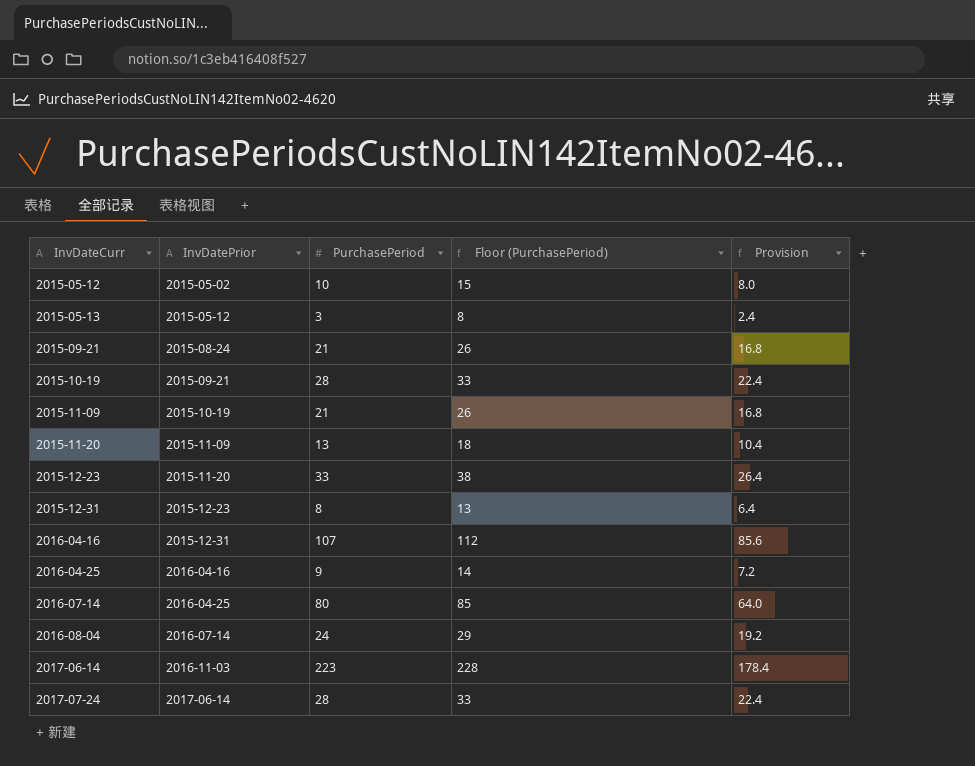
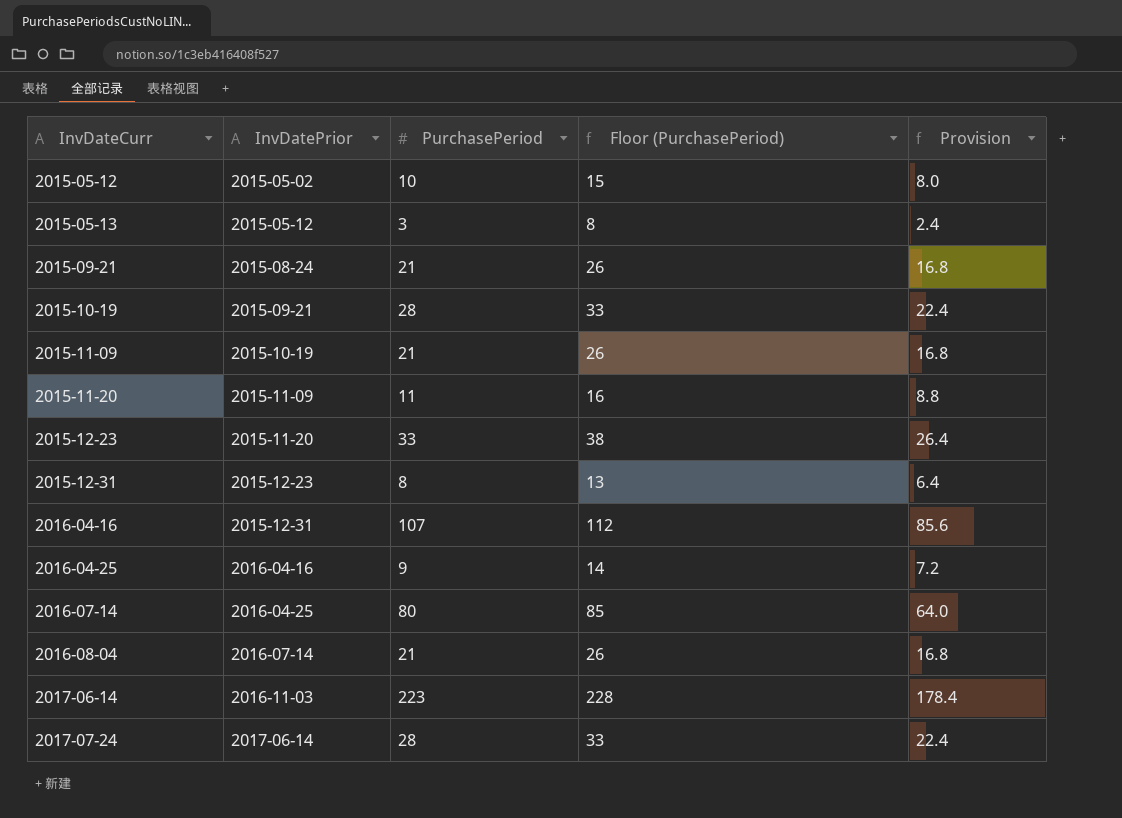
2015-11-20 | PurchasePeriod: 13 -> 11
2015-11-20 | Floor (PurchasePeriod): 18 -> 16
2015-11-20 | Provision: 10.4 -> 8.8
2016-08-04 | PurchasePeriod: 24 -> 21
2016-08-04 | Floor (PurchasePeriod): 29 -> 26
2016-08-04 | Provision: 19.2 -> 16.8

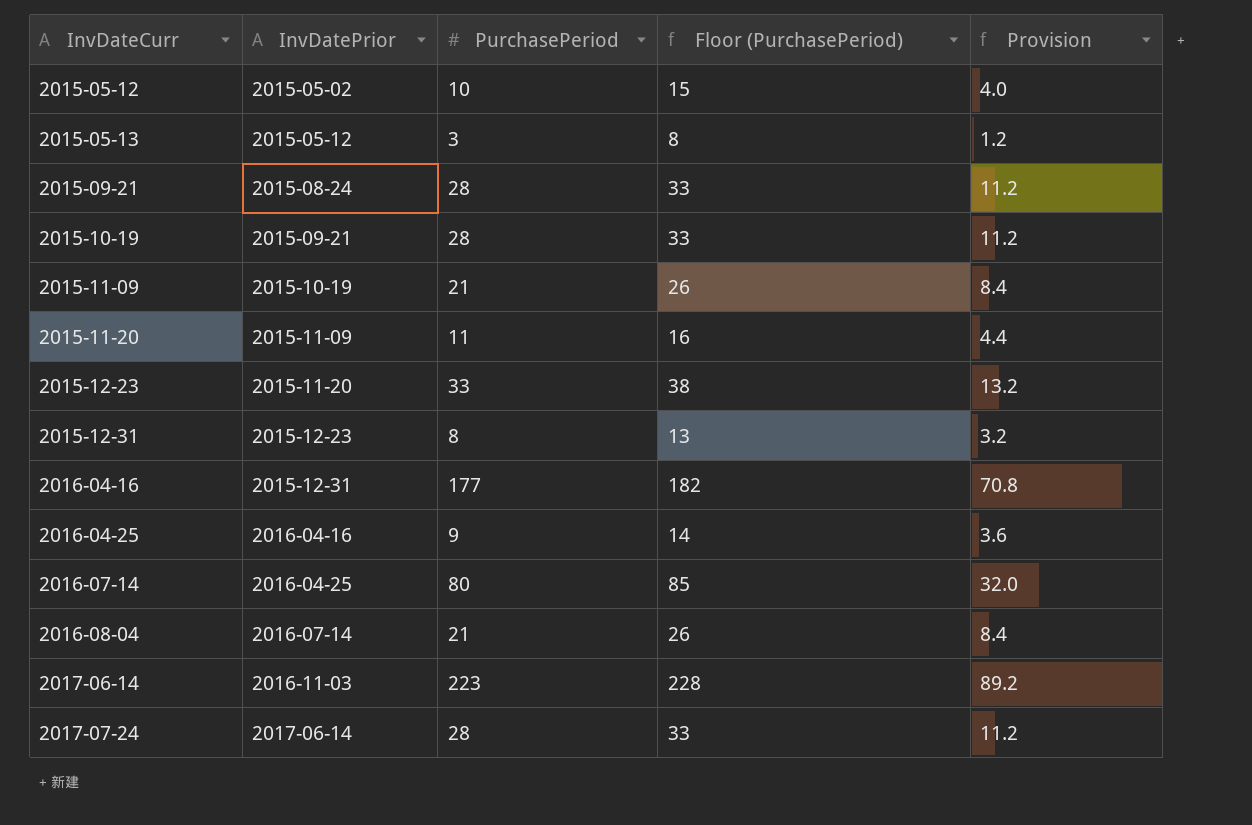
column Provision | formula: [PurchasePeriod] * 0.8 -> [PurchasePeriod] * 0.4
2015-09-21 | PurchasePeriod: 21 -> 28
2015-09-21 | Floor (PurchasePeriod): 26 -> 33
2016-04-16 | PurchasePeriod: 107 -> 177
2016-04-16 | Floor (PurchasePeriod): 112 -> 182

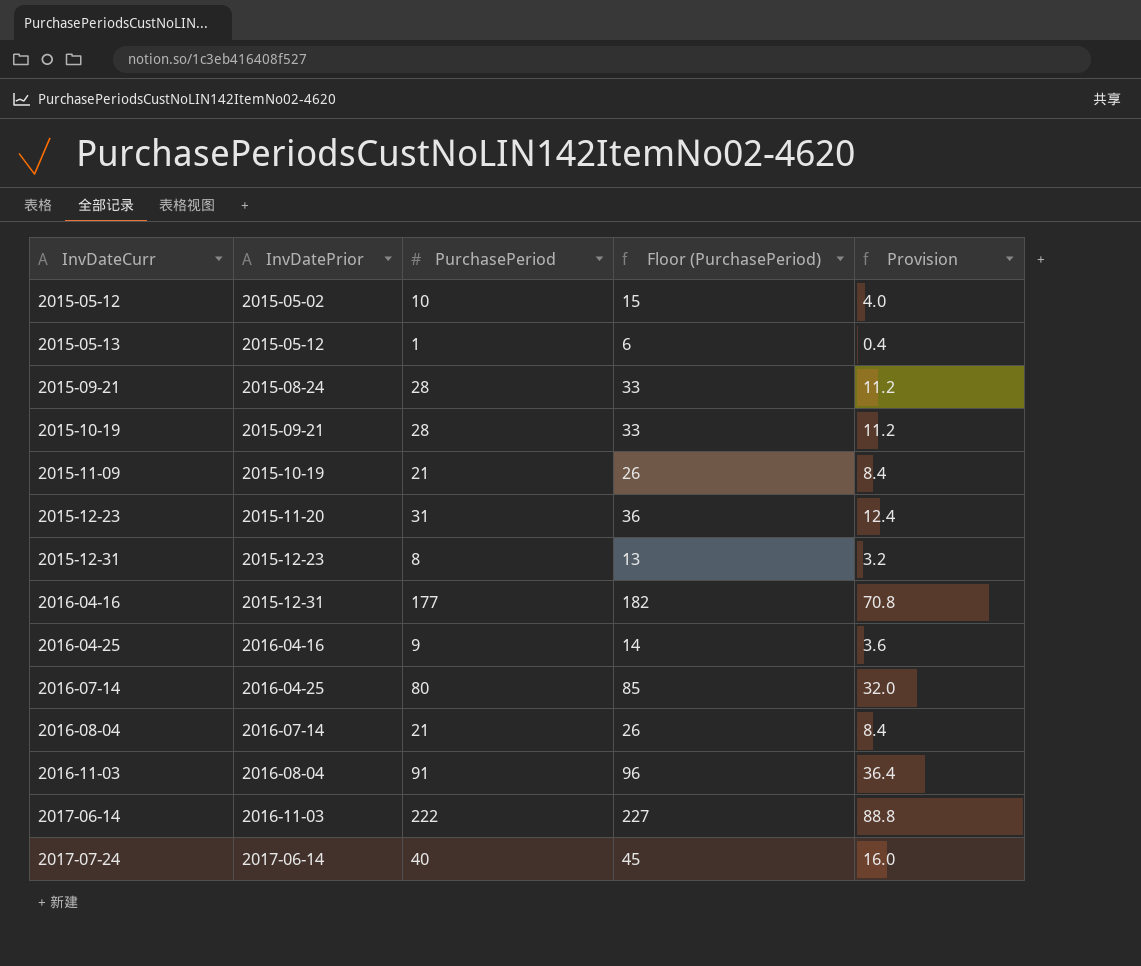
row 2015-11-20: 2015-11-09 | 11 | 16 | 4.4 -> none
2015-05-13 | PurchasePeriod: 3 -> 1
2015-05-13 | Floor (PurchasePeriod): 8 -> 6
2015-05-13 | Provision: 1.2 -> 0.4
2015-12-23 | PurchasePeriod: 33 -> 31
2015-12-23 | Floor (PurchasePeriod): 38 -> 36
2015-12-23 | Provision: 13.2 -> 12.4
row 2016-11-03: none -> 2016-08-04 | 91 | 96 | 36.4
2017-06-14 | PurchasePeriod: 223 -> 222
2017-06-14 | Floor (PurchasePeriod): 228 -> 227
2017-06-14 | Provision: 89.2 -> 88.8
2017-07-24 | PurchasePeriod: 28 -> 40
2017-07-24 | Floor (PurchasePeriod): 33 -> 45
2017-07-24 | Provision: 11.2 -> 16.0

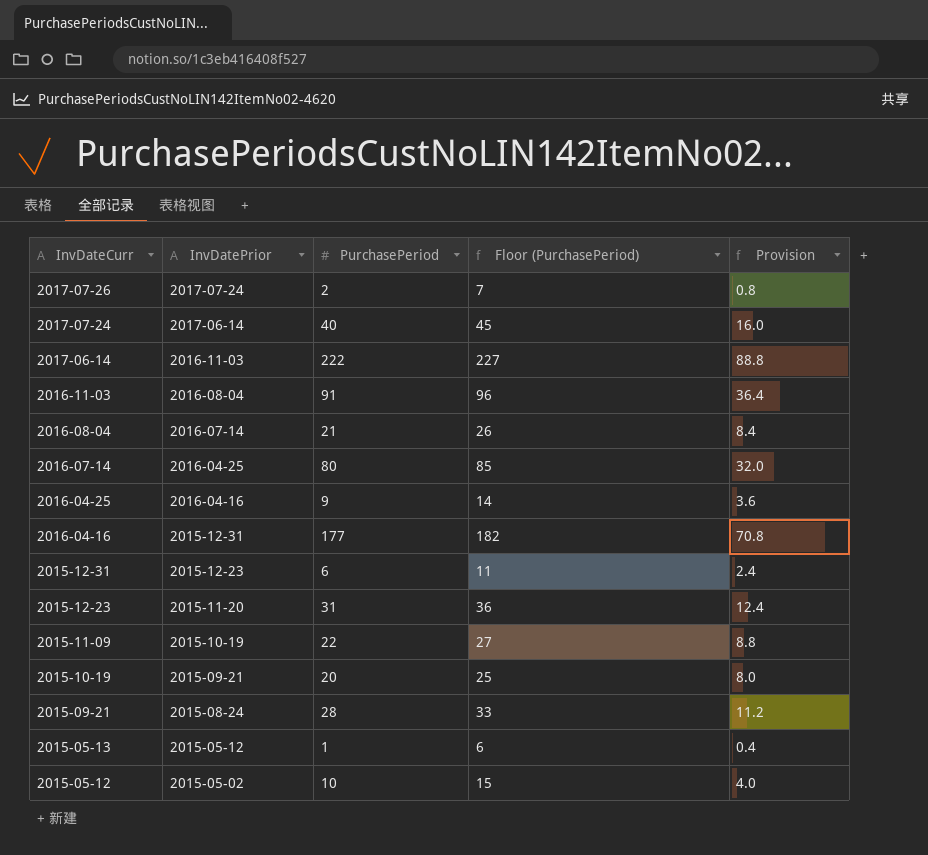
row order: InvDateCurr ascending -> InvDateCurr descending
row 2017-07-26: none -> 2017-07-24 | 2 | 7 | 0.8
2015-12-31 | PurchasePeriod: 8 -> 6
2015-12-31 | Floor (PurchasePeriod): 13 -> 11
2015-12-31 | Provision: 3.2 -> 2.4
2015-11-09 | PurchasePeriod: 21 -> 22
2015-11-09 | Floor (PurchasePeriod): 26 -> 27
2015-11-09 | Provision: 8.4 -> 8.8
2015-10-19 | PurchasePeriod: 28 -> 20
2015-10-19 | Floor (PurchasePeriod): 33 -> 25
2015-10-19 | Provision: 11.2 -> 8.0

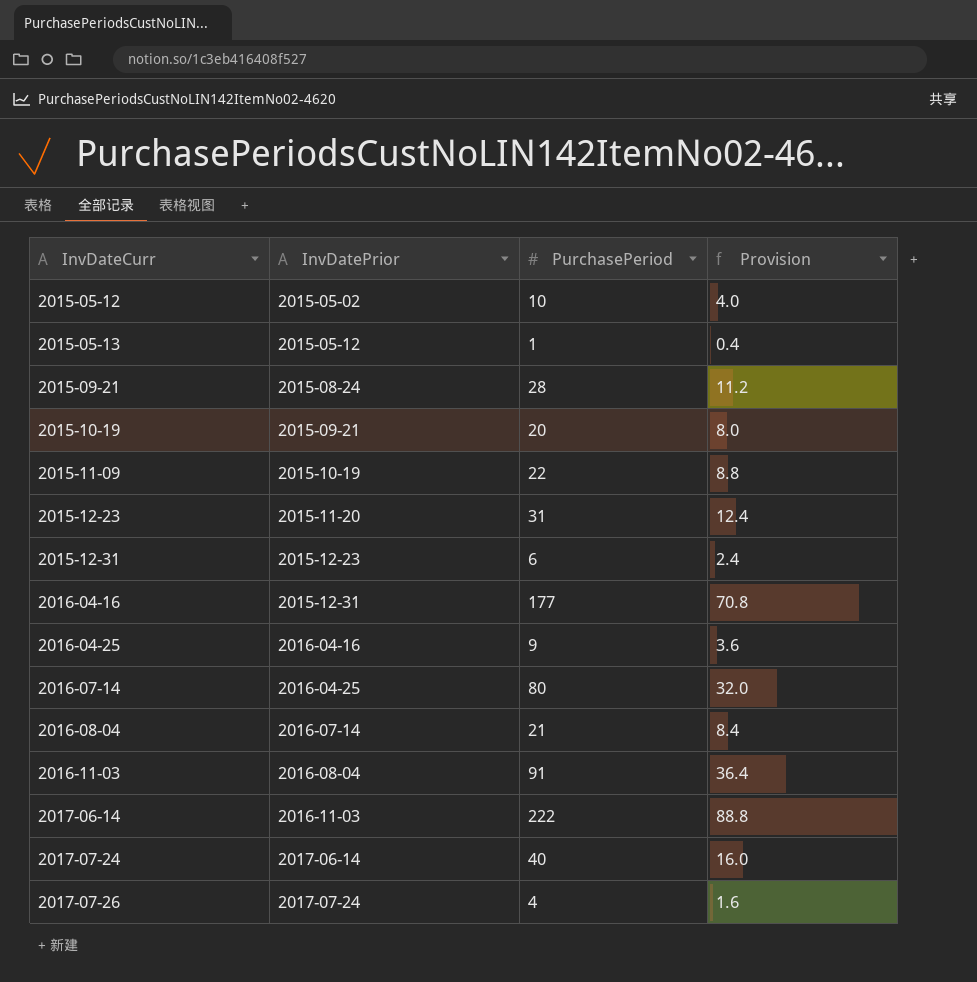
row order: InvDateCurr descending -> InvDateCurr ascending
column Floor (PurchasePeriod) | formula: [PurchasePeriod] + 5 -> none
2017-07-26 | PurchasePeriod: 2 -> 4
2017-07-26 | Provision: 0.8 -> 1.6

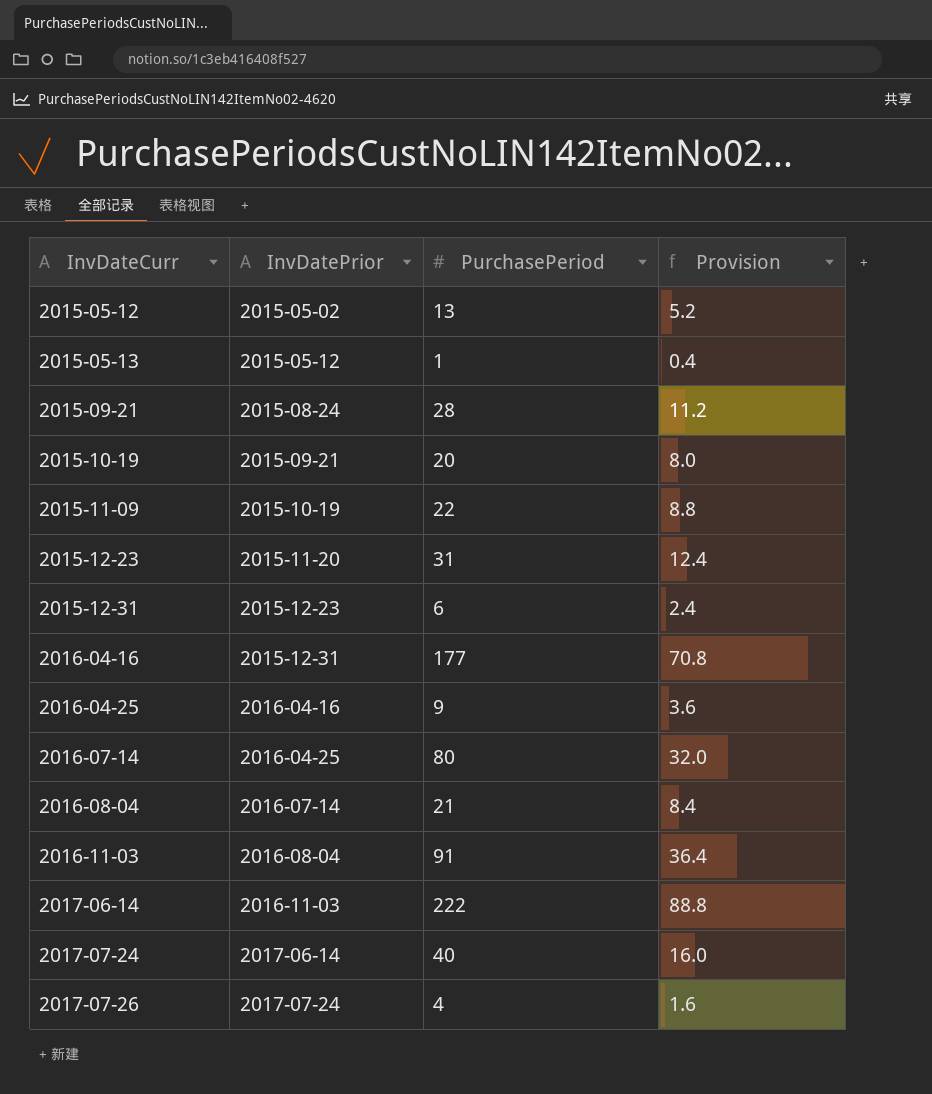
2015-05-12 | PurchasePeriod: 10 -> 13
2015-05-12 | Provision: 4.0 -> 5.2

